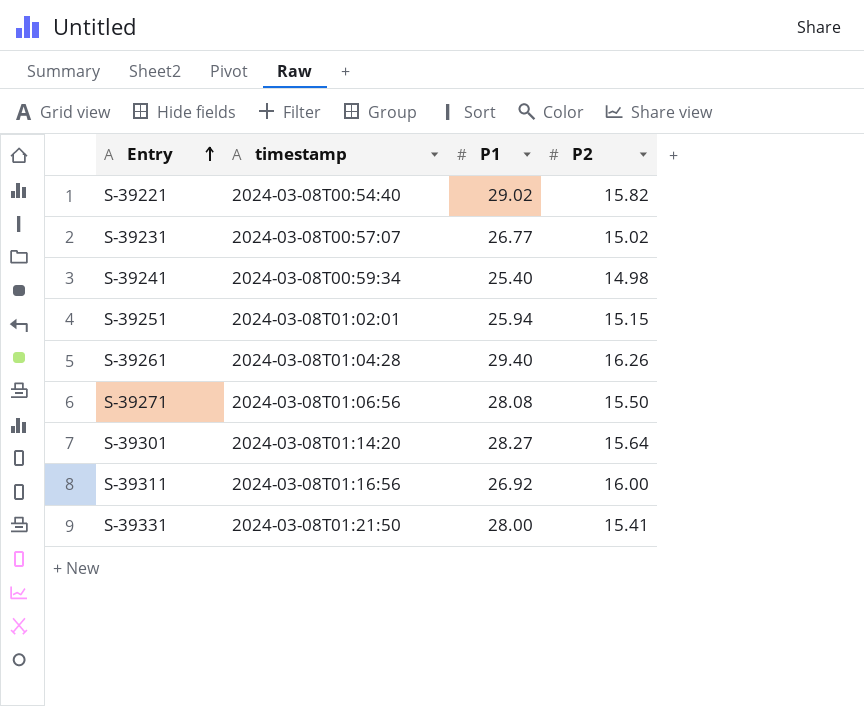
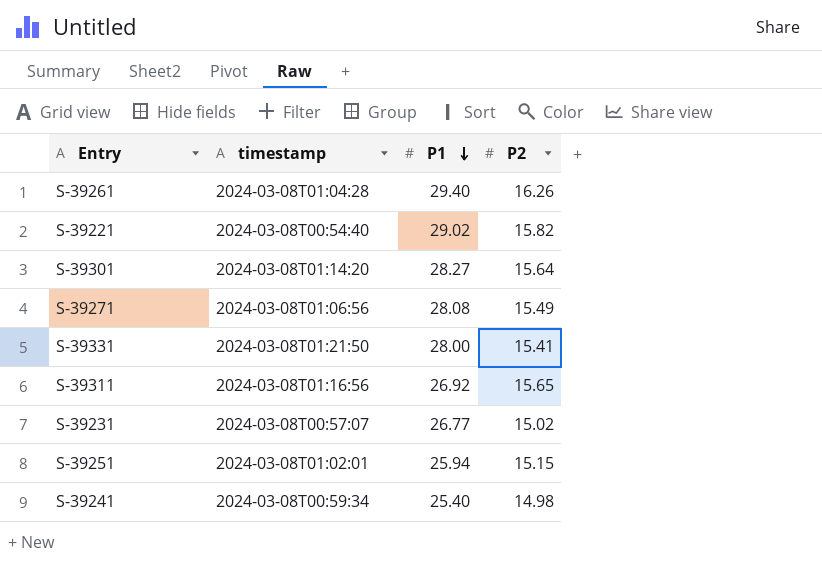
row order: Entry ascending -> P1 descending
S-39271 | P2: 15.50 -> 15.49
S-39311 | P2: 16.00 -> 15.65

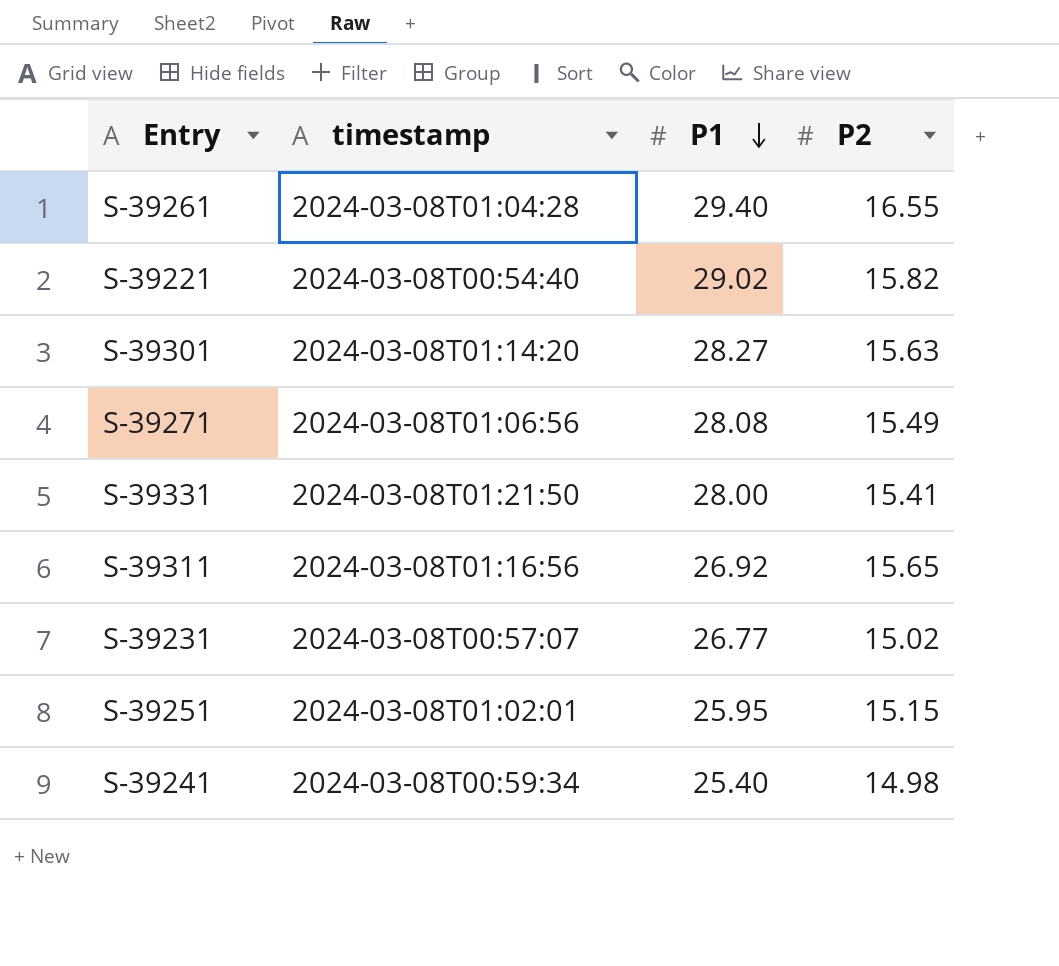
S-39261 | P2: 16.26 -> 16.55
S-39301 | P2: 15.64 -> 15.63
S-39251 | P1: 25.94 -> 25.95

